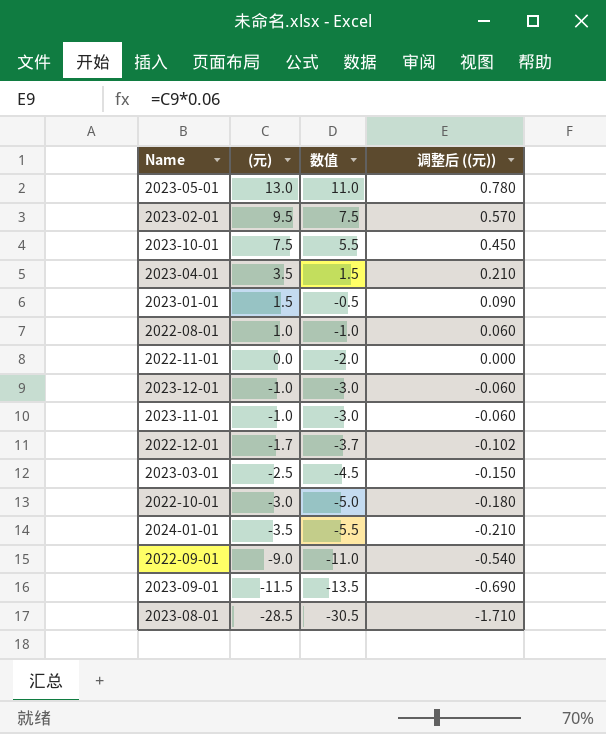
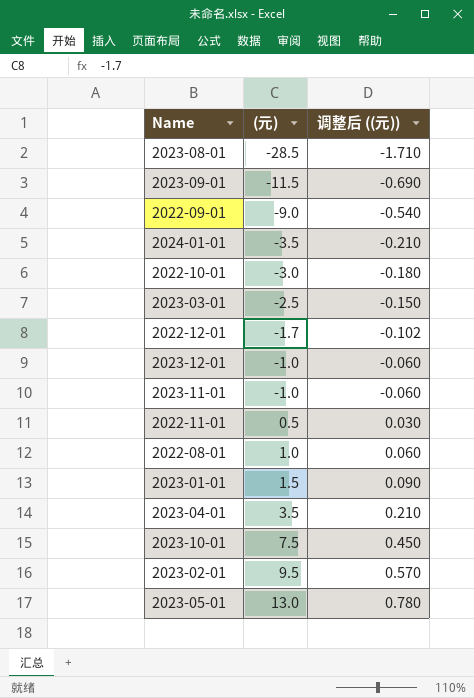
row order: (元) descending -> (元) ascending
column 数值 | formula: [(元)] - 2 -> none
2022-11-01 | (元): 0.0 -> 0.5
2022-11-01 | 调整后 ((元)): 0.000 -> 0.030

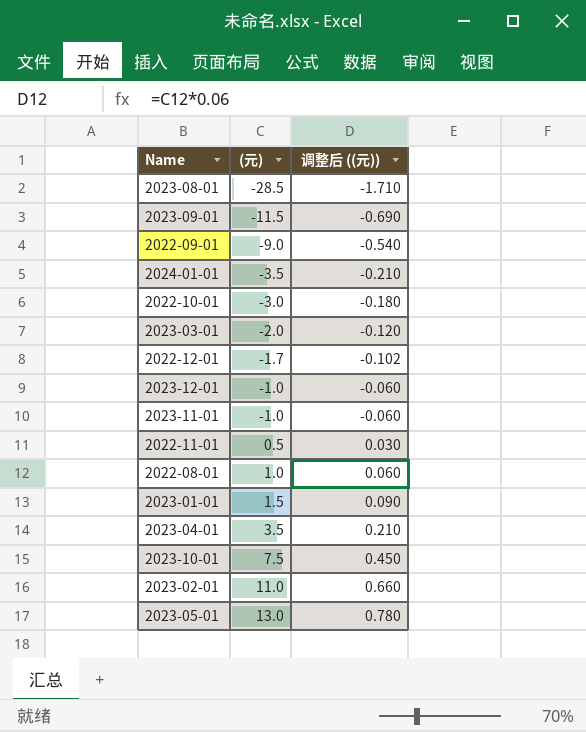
2023-03-01 | (元): -2.5 -> -2.0
2023-03-01 | 调整后 ((元)): -0.150 -> -0.120
2023-02-01 | (元): 9.5 -> 11.0
2023-02-01 | 调整后 ((元)): 0.570 -> 0.660

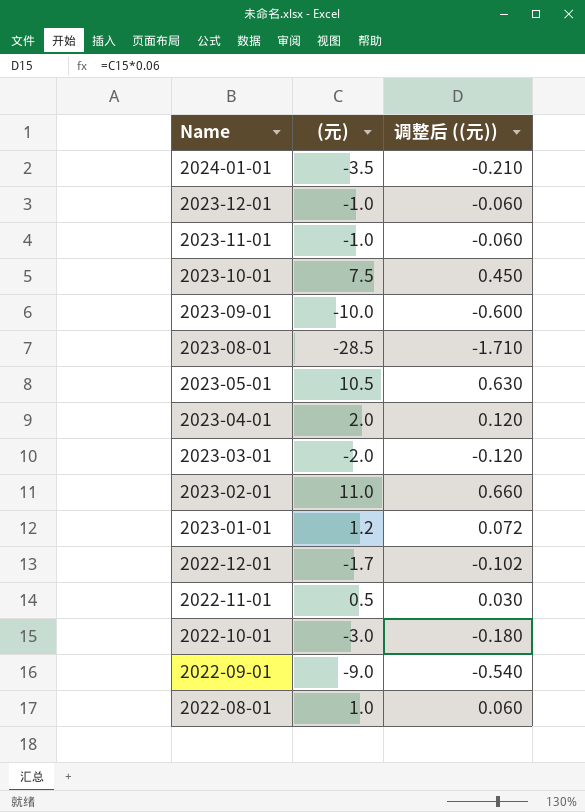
row order: (元) ascending -> Name descending
2023-09-01 | (元): -11.5 -> -10.0
2023-09-01 | 调整后 ((元)): -0.690 -> -0.600
2023-05-01 | (元): 13.0 -> 10.5
2023-05-01 | 调整后 ((元)): 0.780 -> 0.630
2023-04-01 | (元): 3.5 -> 2.0
2023-04-01 | 调整后 ((元)): 0.210 -> 0.120
2023-01-01 | (元): 1.5 -> 1.2
2023-01-01 | 调整后 ((元)): 0.090 -> 0.072

